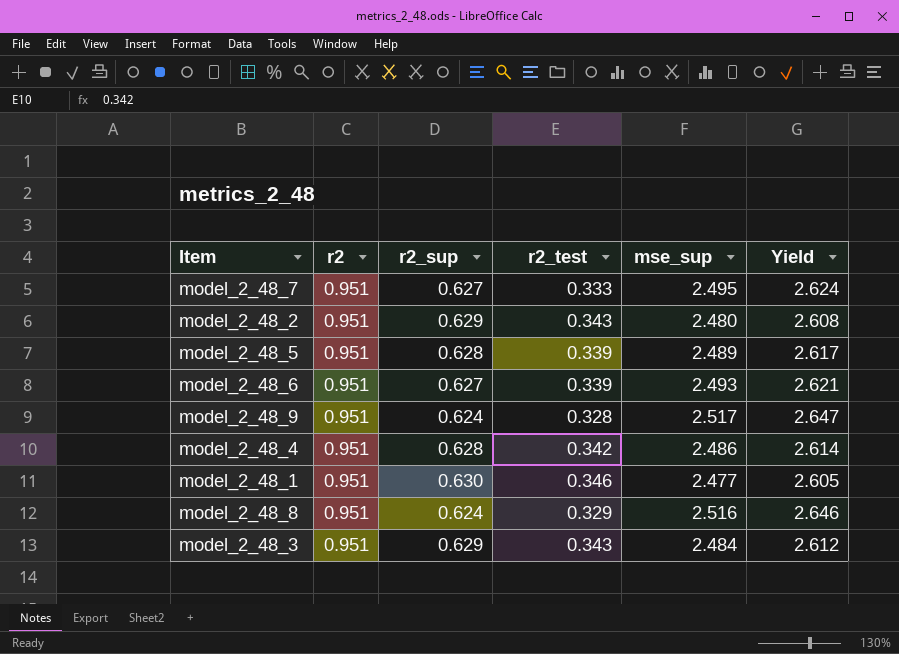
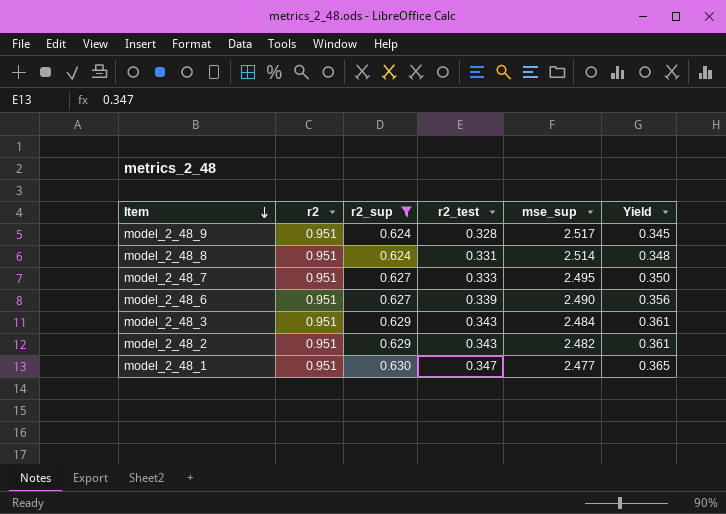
filter: none -> r2_sup != 0.628
row order: none -> Item descending
column Yield | formula: [mse_sup] / [r2] -> [r2_test] / [r2]
model_2_48_8 | r2_test: 0.329 -> 0.331
model_2_48_8 | mse_sup: 2.516 -> 2.514
model_2_48_6 | mse_sup: 2.493 -> 2.490
model_2_48_2 | mse_sup: 2.480 -> 2.482
model_2_48_1 | r2_test: 0.346 -> 0.347

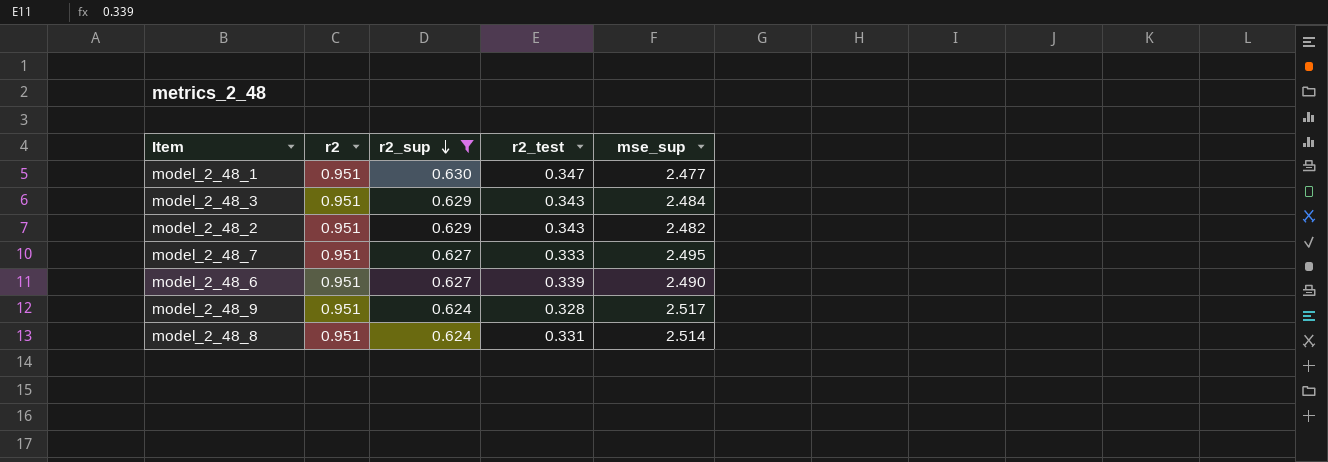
row order: Item descending -> r2_sup descending
column Yield | formula: [r2_test] / [r2] -> none

